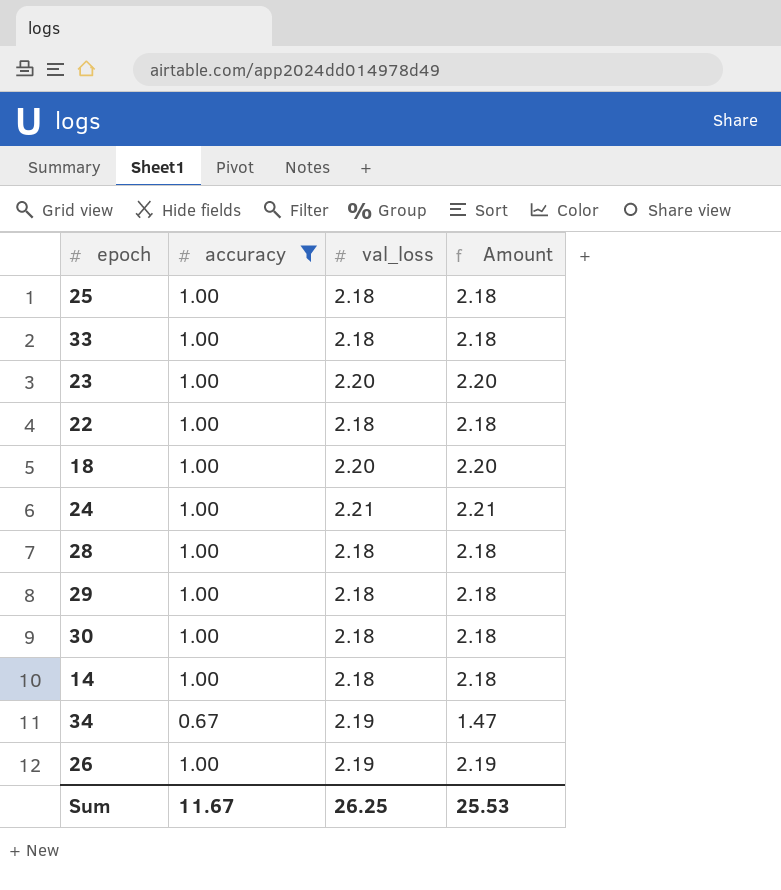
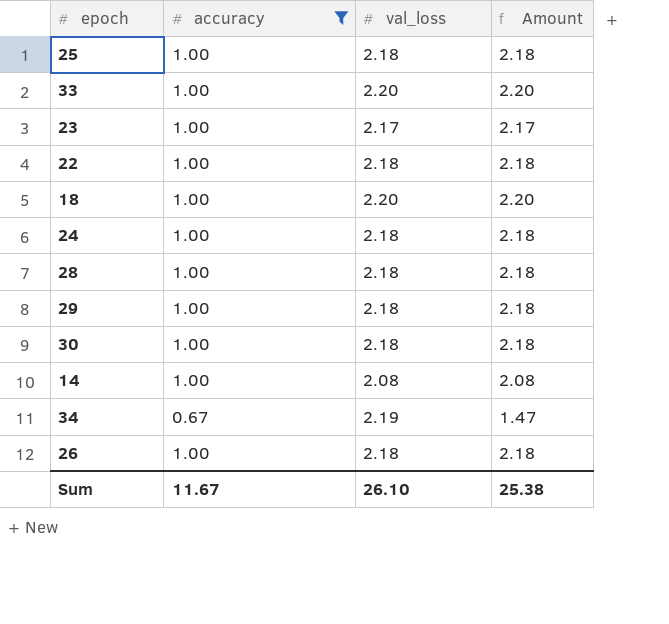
33 | val_loss: 2.18 -> 2.20
33 | Amount: 2.18 -> 2.20
23 | val_loss: 2.20 -> 2.17
23 | Amount: 2.20 -> 2.17
24 | val_loss: 2.21 -> 2.18
24 | Amount: 2.21 -> 2.18
14 | val_loss: 2.18 -> 2.08
14 | Amount: 2.18 -> 2.08
26 | val_loss: 2.19 -> 2.18
26 | Amount: 2.19 -> 2.18
Sum | val_loss: 26.25 -> 26.10
Sum | Amount: 25.53 -> 25.38

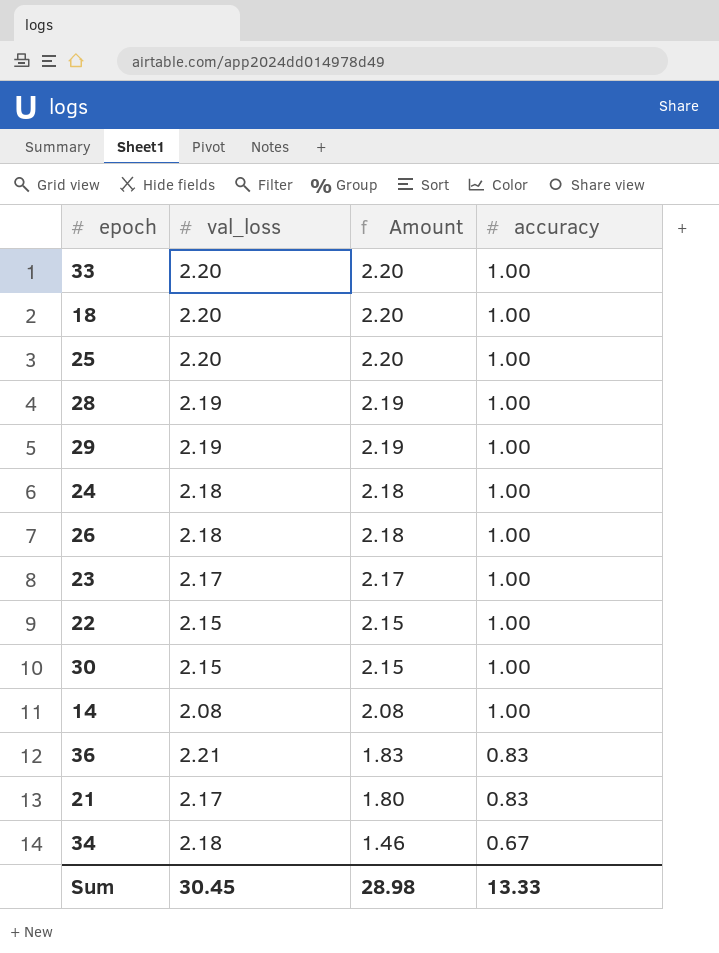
filter: accuracy != 0.83 -> none
row order: none -> Amount descending
column accuracy | position: 2 -> 4
25 | val_loss: 2.18 -> 2.20
25 | Amount: 2.18 -> 2.20
28 | val_loss: 2.18 -> 2.19
28 | Amount: 2.18 -> 2.19
29 | val_loss: 2.18 -> 2.19
29 | Amount: 2.18 -> 2.19
22 | val_loss: 2.18 -> 2.15
22 | Amount: 2.18 -> 2.15
30 | val_loss: 2.18 -> 2.15
30 | Amount: 2.18 -> 2.15
34 | val_loss: 2.19 -> 2.18
34 | Amount: 1.47 -> 1.46
Sum | val_loss: 26.10 -> 30.45
Sum | Amount: 25.38 -> 28.98
Sum | accuracy: 11.67 -> 13.33

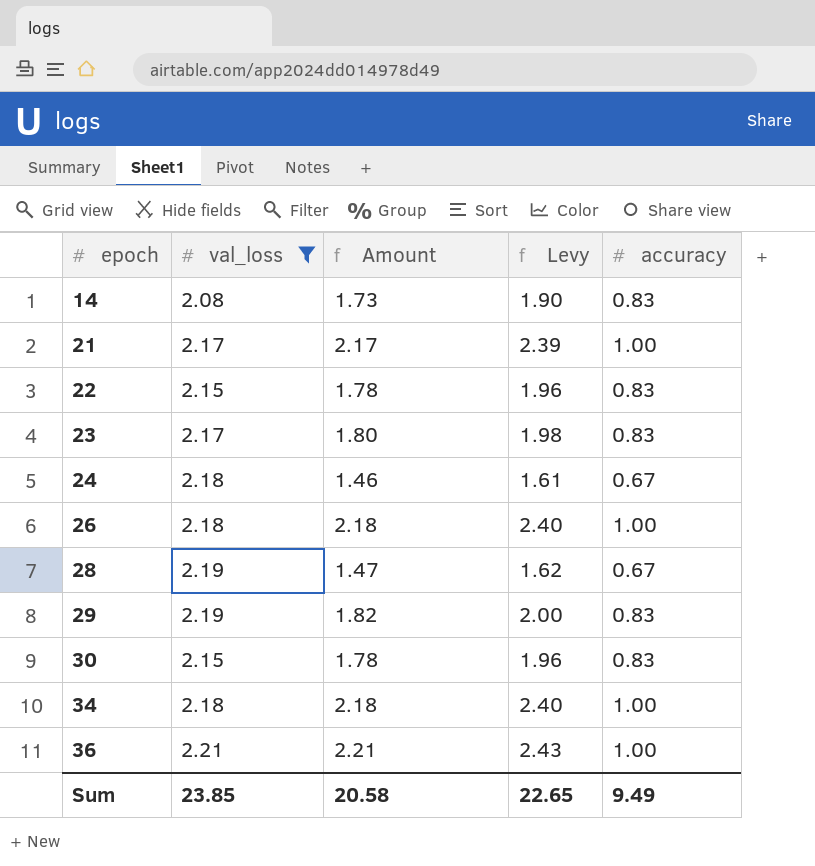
filter: none -> val_loss != 2.20
row order: Amount descending -> epoch ascending
column Levy | formula: none -> [Amount] * 1.1
14 | Amount: 2.08 -> 1.73
14 | accuracy: 1.00 -> 0.83
21 | Amount: 1.80 -> 2.17
21 | accuracy: 0.83 -> 1.00
22 | Amount: 2.15 -> 1.78
22 | accuracy: 1.00 -> 0.83
23 | Amount: 2.17 -> 1.80
23 | accuracy: 1.00 -> 0.83
24 | Amount: 2.18 -> 1.46
24 | accuracy: 1.00 -> 0.67
28 | Amount: 2.19 -> 1.47
28 | accuracy: 1.00 -> 0.67
29 | Amount: 2.19 -> 1.82
29 | accuracy: 1.00 -> 0.83
30 | Amount: 2.15 -> 1.78
30 | accuracy: 1.00 -> 0.83
34 | Amount: 1.46 -> 2.18
34 | accuracy: 0.67 -> 1.00
36 | Amount: 1.83 -> 2.21
36 | accuracy: 0.83 -> 1.00
Sum | val_loss: 30.45 -> 23.85
Sum | Amount: 28.98 -> 20.58
Sum | accuracy: 13.33 -> 9.49

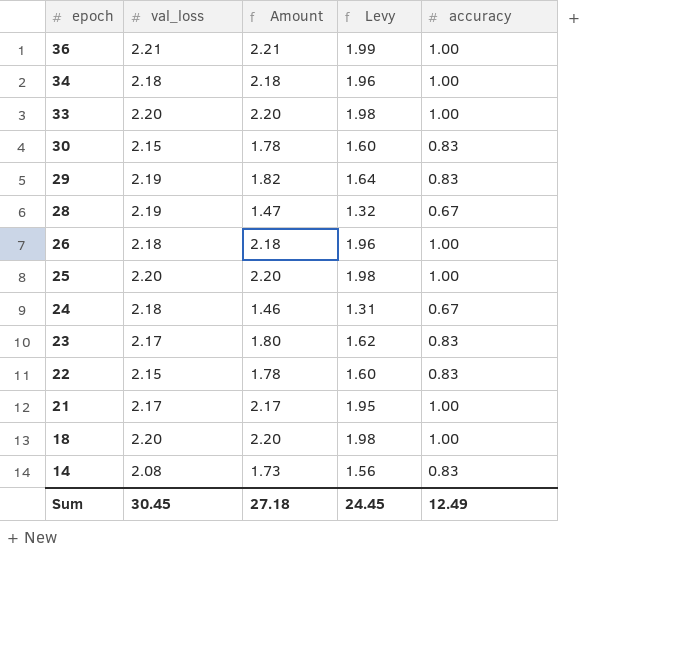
filter: val_loss != 2.20 -> none
row order: epoch ascending -> epoch descending
column Levy | formula: [Amount] * 1.1 -> [Amount] * 0.9
Sum | val_loss: 23.85 -> 30.45
Sum | Amount: 20.58 -> 27.18
Sum | Levy: 22.65 -> 24.45
Sum | accuracy: 9.49 -> 12.49

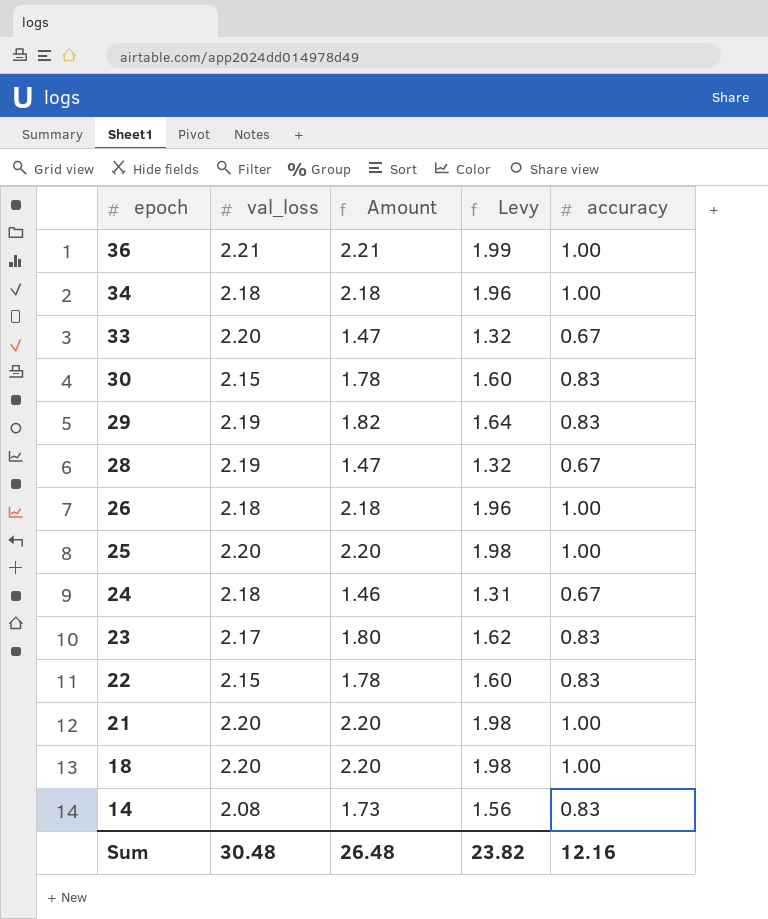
33 | Amount: 2.20 -> 1.47
33 | Levy: 1.98 -> 1.32
33 | accuracy: 1.00 -> 0.67
21 | val_loss: 2.17 -> 2.20
21 | Amount: 2.17 -> 2.20
21 | Levy: 1.95 -> 1.98
Sum | val_loss: 30.45 -> 30.48
Sum | Amount: 27.18 -> 26.48
Sum | Levy: 24.45 -> 23.82
Sum | accuracy: 12.49 -> 12.16

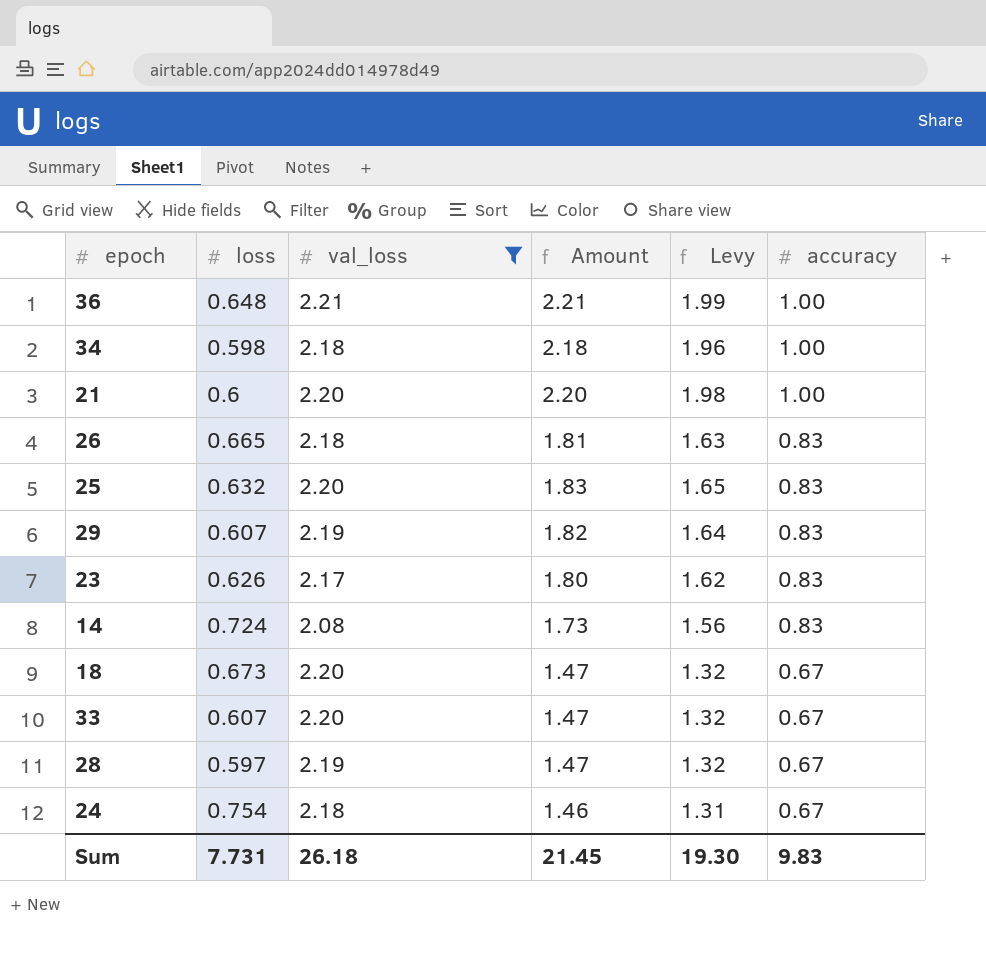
filter: none -> val_loss != 2.15
row order: epoch descending -> accuracy descending
column loss | position: none -> 2
26 | Amount: 2.18 -> 1.81
26 | Levy: 1.96 -> 1.63
26 | accuracy: 1.00 -> 0.83
25 | Amount: 2.20 -> 1.83
25 | Levy: 1.98 -> 1.65
25 | accuracy: 1.00 -> 0.83
18 | Amount: 2.20 -> 1.47
18 | Levy: 1.98 -> 1.32
18 | accuracy: 1.00 -> 0.67
Sum | val_loss: 30.48 -> 26.18
Sum | Amount: 26.48 -> 21.45
Sum | Levy: 23.82 -> 19.30
Sum | accuracy: 12.16 -> 9.83

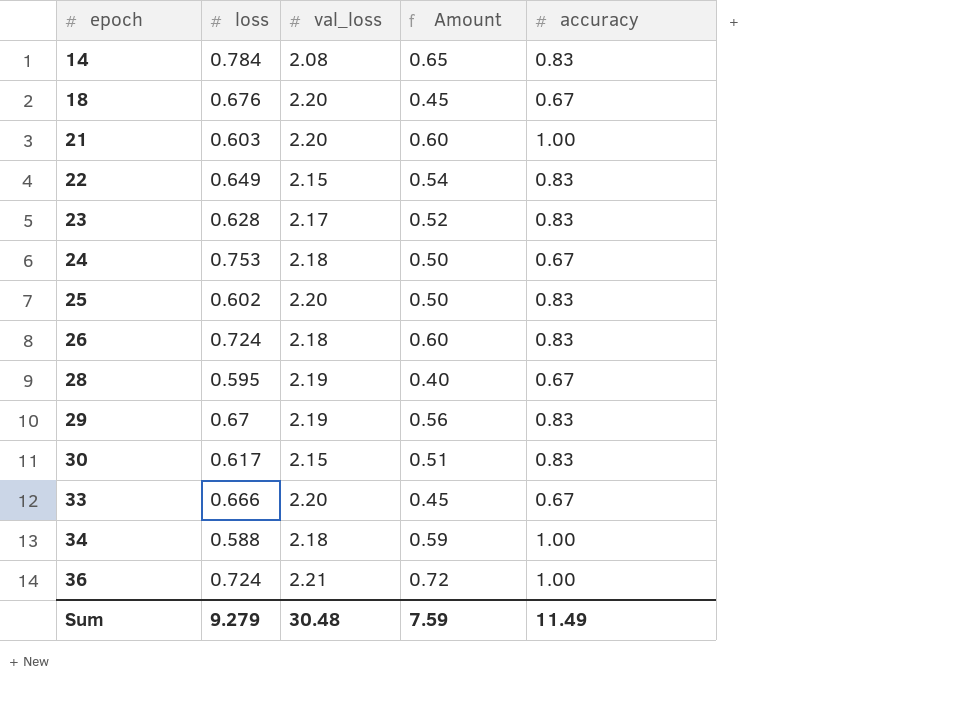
filter: val_loss != 2.15 -> none
row order: accuracy descending -> epoch ascending
column Levy | formula: [Amount] * 0.9 -> none
column Amount | formula: [val_loss] * [accuracy] -> [loss] * [accuracy]
14 | loss: 0.724 -> 0.784
18 | loss: 0.673 -> 0.676
21 | loss: 0.6 -> 0.603
23 | loss: 0.626 -> 0.628
24 | loss: 0.754 -> 0.753
25 | loss: 0.632 -> 0.602
26 | loss: 0.665 -> 0.724
28 | loss: 0.597 -> 0.595
29 | loss: 0.607 -> 0.67
33 | loss: 0.607 -> 0.666
34 | loss: 0.598 -> 0.588
36 | loss: 0.648 -> 0.724
Sum | loss: 7.731 -> 9.279
Sum | val_loss: 26.18 -> 30.48
Sum | Amount: 21.45 -> 7.59
Sum | accuracy: 9.83 -> 11.49

